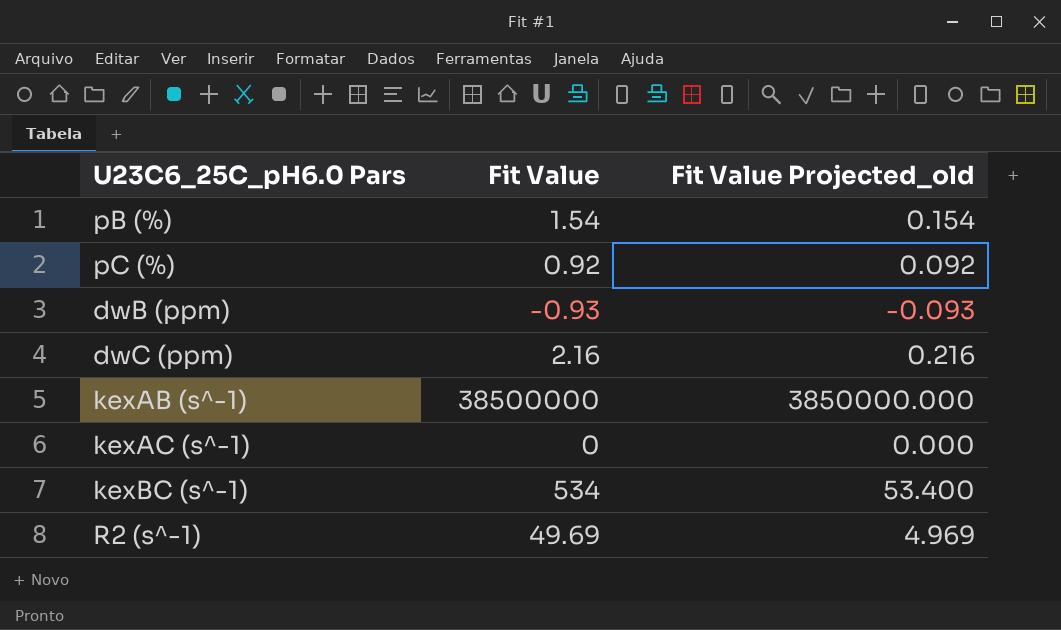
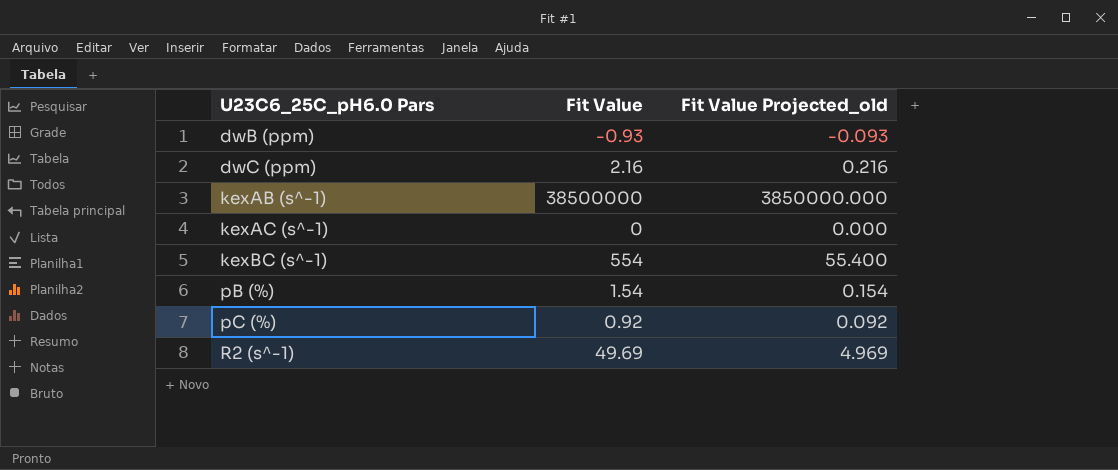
row order: none -> U23C6_25C_pH6.0 Pars ascending
kexBC (s^-1) | Fit Value: 534 -> 554
kexBC (s^-1) | Fit Value Projected_old: 53.400 -> 55.400

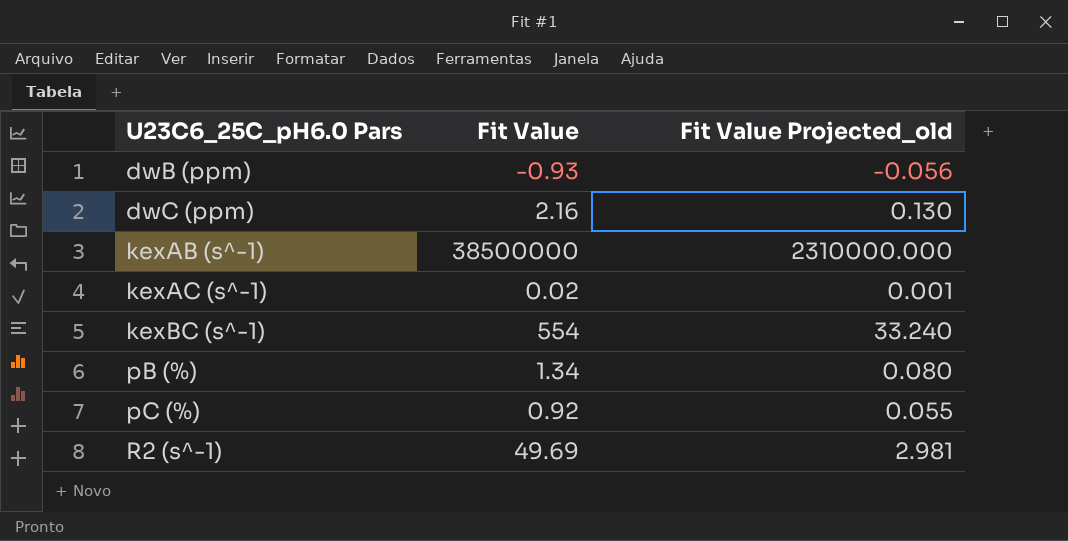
column Fit Value Projected_old | formula: [Fit Value] * 0.1 -> [Fit Value] * 0.06
kexAC (s^-1) | Fit Value: 0 -> 0.02
pB (%) | Fit Value: 1.54 -> 1.34

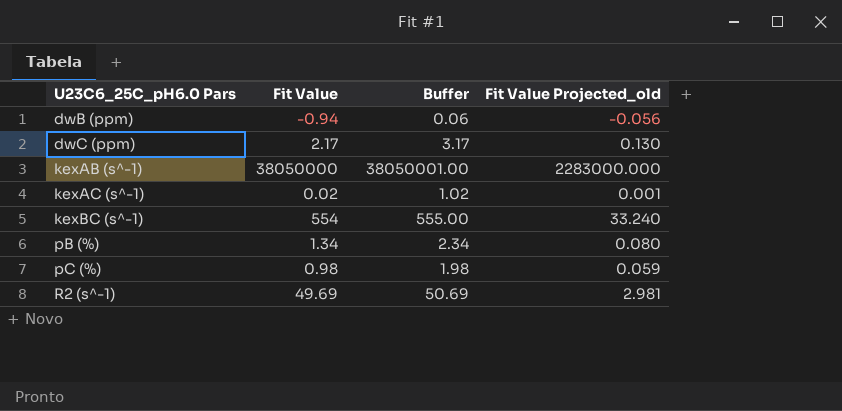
column Buffer | formula: none -> [Fit Value] + 1
dwB (ppm) | Fit Value: -0.93 -> -0.94
dwC (ppm) | Fit Value: 2.16 -> 2.17
kexAB (s^-1) | Fit Value: 38500000 -> 38050000
kexAB (s^-1) | Fit Value Projected_old: 2310000.000 -> 2283000.000
pC (%) | Fit Value: 0.92 -> 0.98
pC (%) | Fit Value Projected_old: 0.055 -> 0.059

